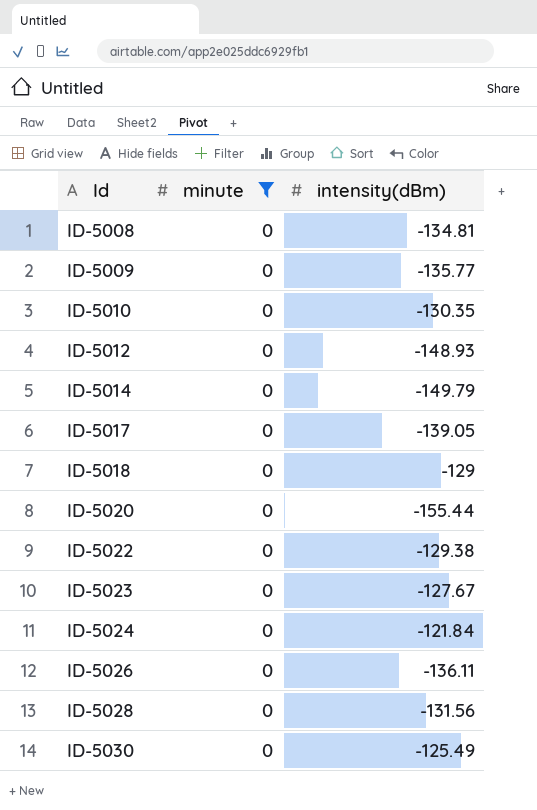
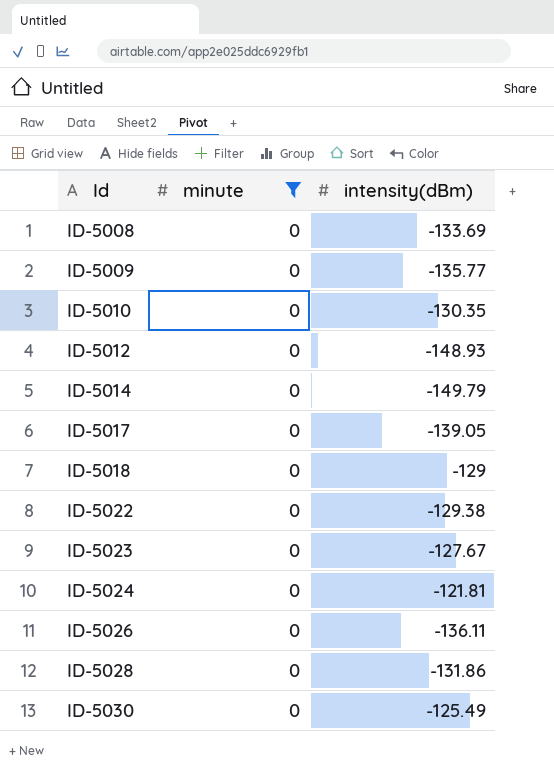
row ID-5020: 0 | -155.44 -> none
ID-5008 | intensity(dBm): -134.81 -> -133.69
ID-5024 | intensity(dBm): -121.84 -> -121.81
ID-5028 | intensity(dBm): -131.56 -> -131.86

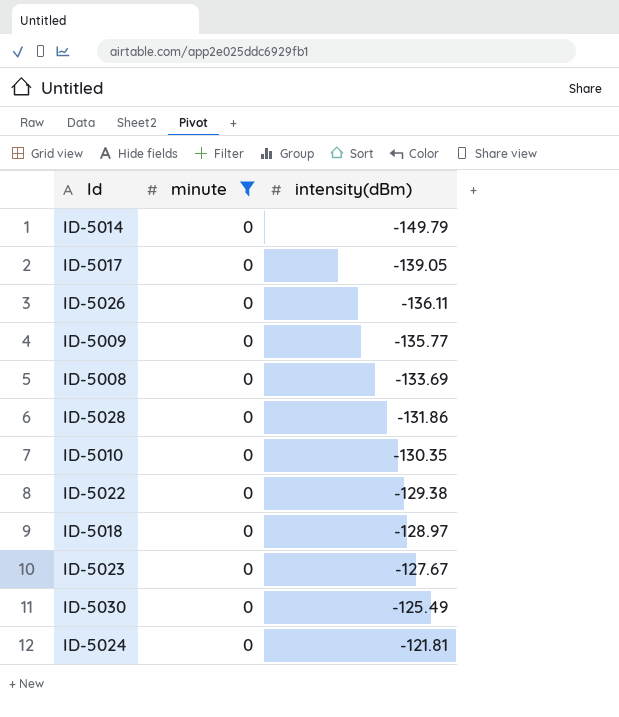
row order: Id ascending -> intensity(dBm) ascending
row ID-5012: 0 | -148.93 -> none
ID-5018 | intensity(dBm): -129 -> -128.97

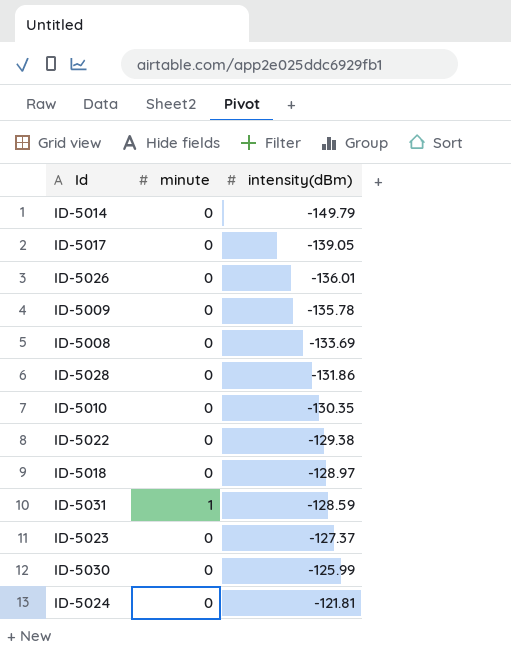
filter: minute = 0 -> none
ID-5026 | intensity(dBm): -136.11 -> -136.01
ID-5009 | intensity(dBm): -135.77 -> -135.78
ID-5023 | intensity(dBm): -127.67 -> -127.37
ID-5030 | intensity(dBm): -125.49 -> -125.99

